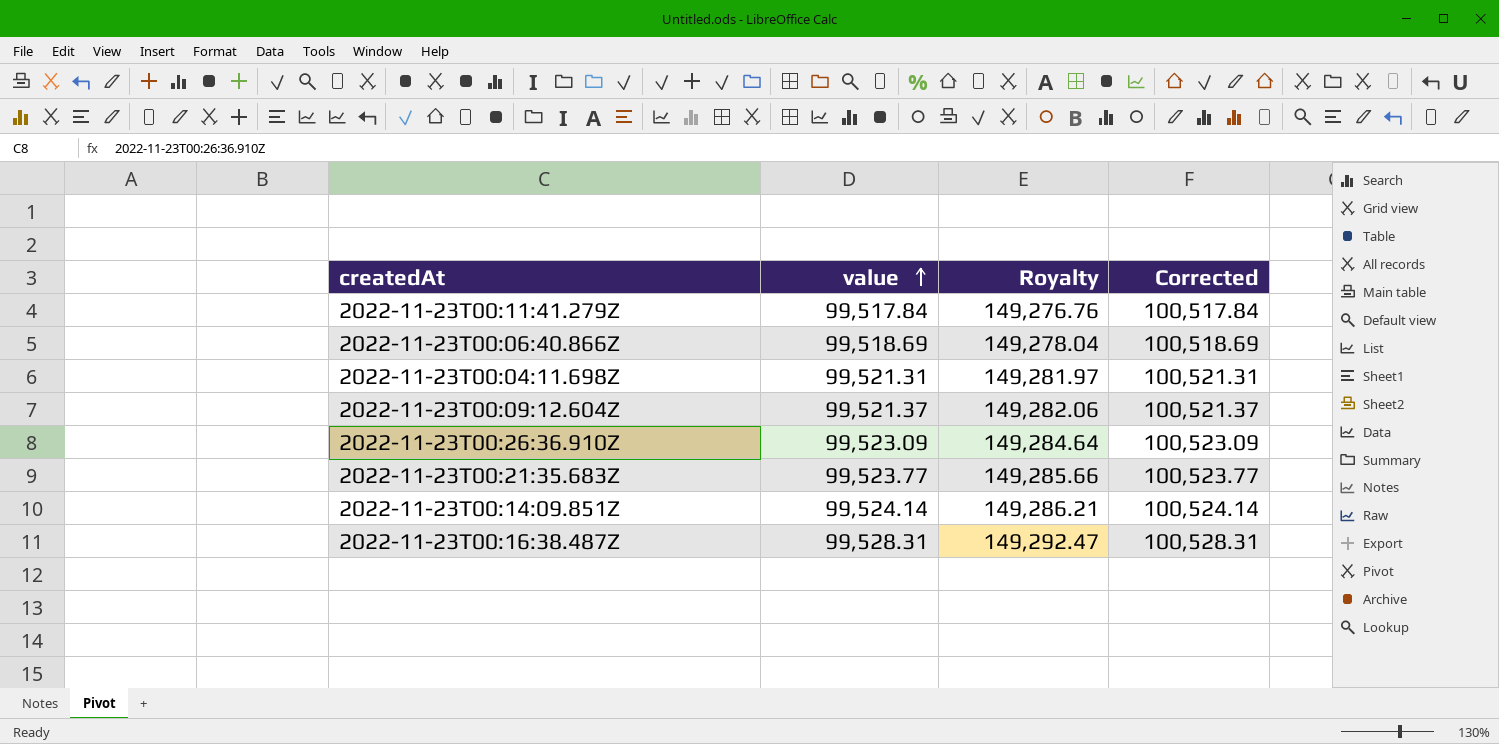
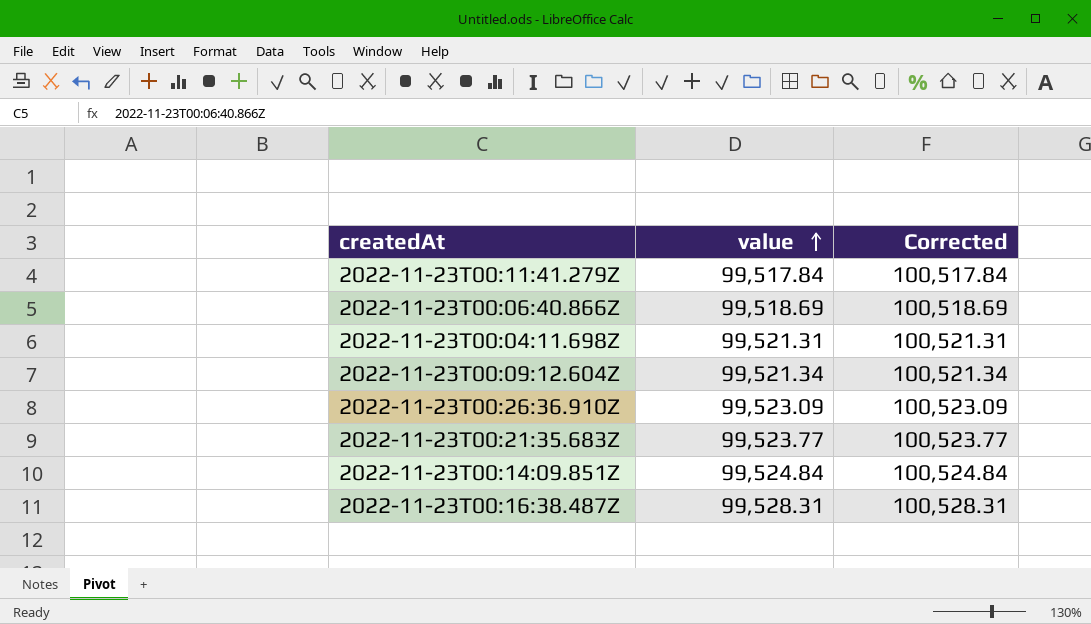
column Royalty | formula: [value] * 1.5 -> none
2022-11-23T00:09:12.604Z | value: 99,521.37 -> 99,521.34
2022-11-23T00:09:12.604Z | Corrected: 100,521.37 -> 100,521.34
2022-11-23T00:14:09.851Z | value: 99,524.14 -> 99,524.84
2022-11-23T00:14:09.851Z | Corrected: 100,524.14 -> 100,524.84

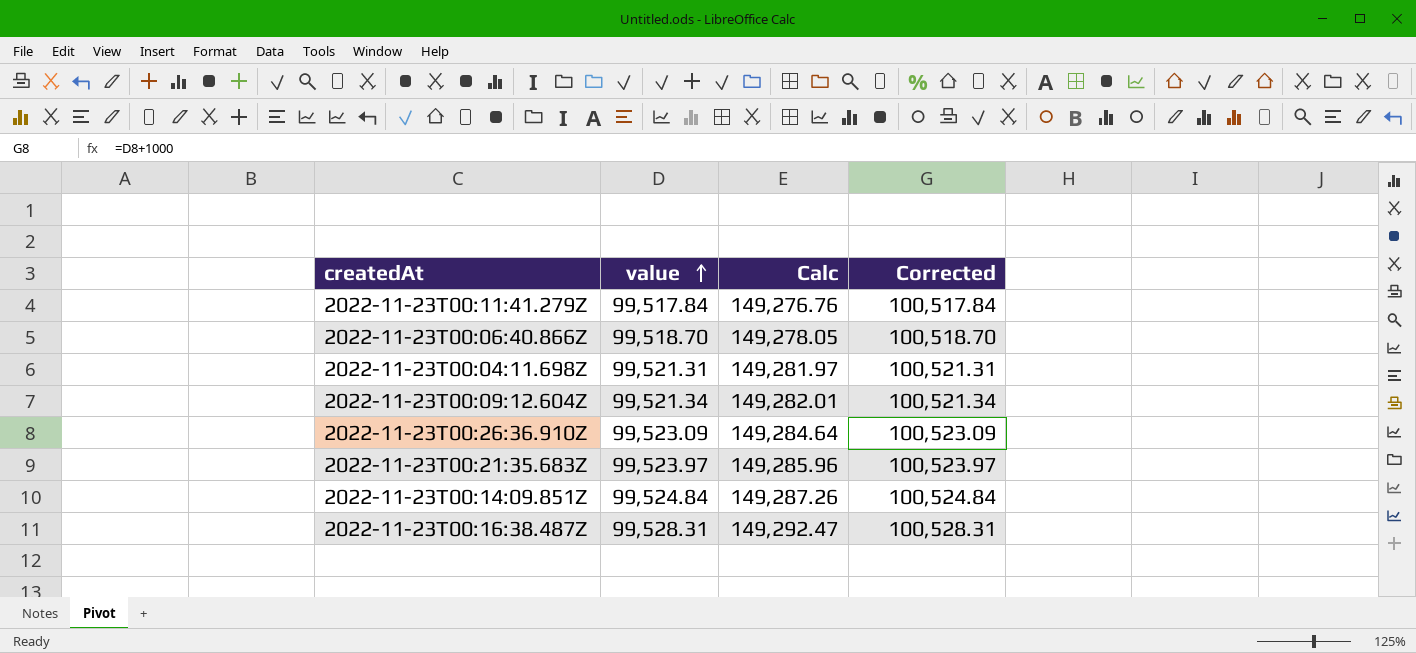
column Calc | formula: none -> [value] * 1.5
2022-11-23T00:06:40.866Z | value: 99,518.69 -> 99,518.70
2022-11-23T00:06:40.866Z | Corrected: 100,518.69 -> 100,518.70
2022-11-23T00:21:35.683Z | value: 99,523.77 -> 99,523.97
2022-11-23T00:21:35.683Z | Corrected: 100,523.77 -> 100,523.97

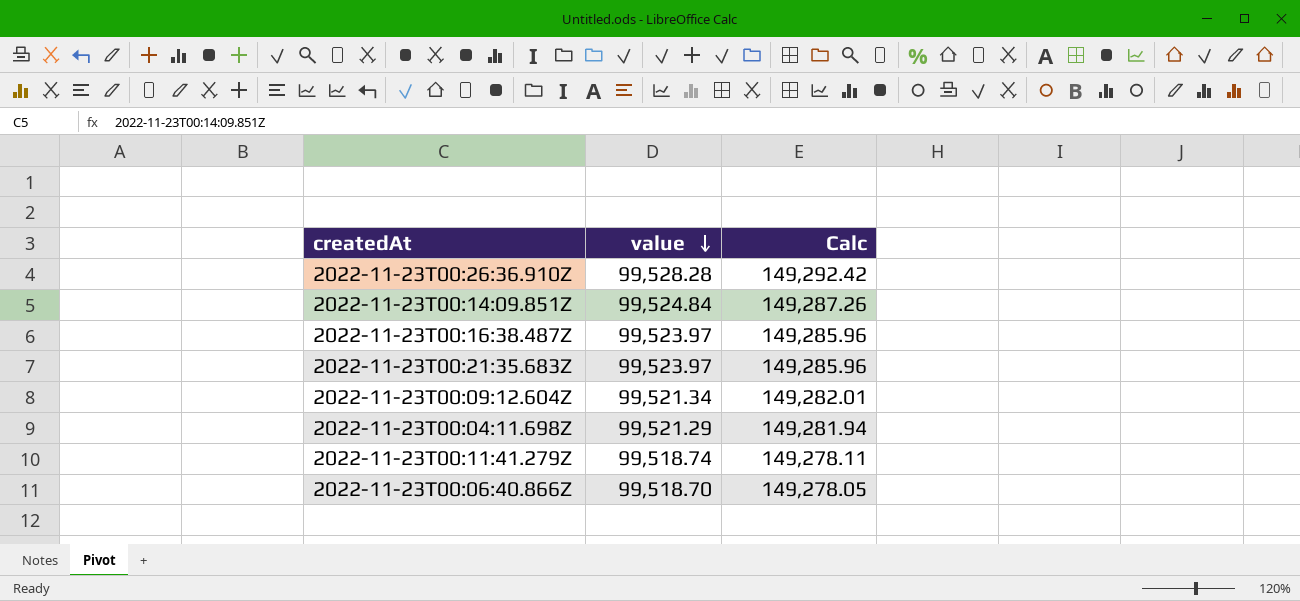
row order: value ascending -> value descending
column Corrected | formula: [value] + 1000 -> none
2022-11-23T00:26:36.910Z | value: 99,523.09 -> 99,528.28
2022-11-23T00:26:36.910Z | Calc: 149,284.64 -> 149,292.42
2022-11-23T00:16:38.487Z | value: 99,528.31 -> 99,523.97
2022-11-23T00:16:38.487Z | Calc: 149,292.47 -> 149,285.96
2022-11-23T00:04:11.698Z | value: 99,521.31 -> 99,521.29
2022-11-23T00:04:11.698Z | Calc: 149,281.97 -> 149,281.94
2022-11-23T00:11:41.279Z | value: 99,517.84 -> 99,518.74
2022-11-23T00:11:41.279Z | Calc: 149,276.76 -> 149,278.11

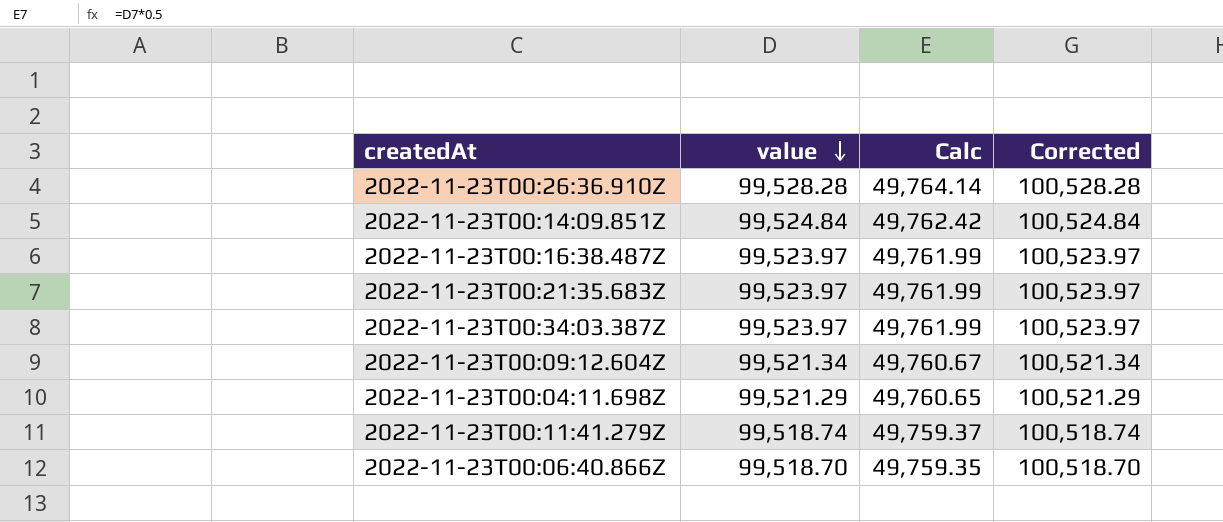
column Calc | formula: [value] * 1.5 -> [value] * 0.5
column Corrected | formula: none -> [value] + 1000
row 2022-11-23T00:34:03.387Z: none -> 99,523.97 | 49,761.99 | 100,523.97

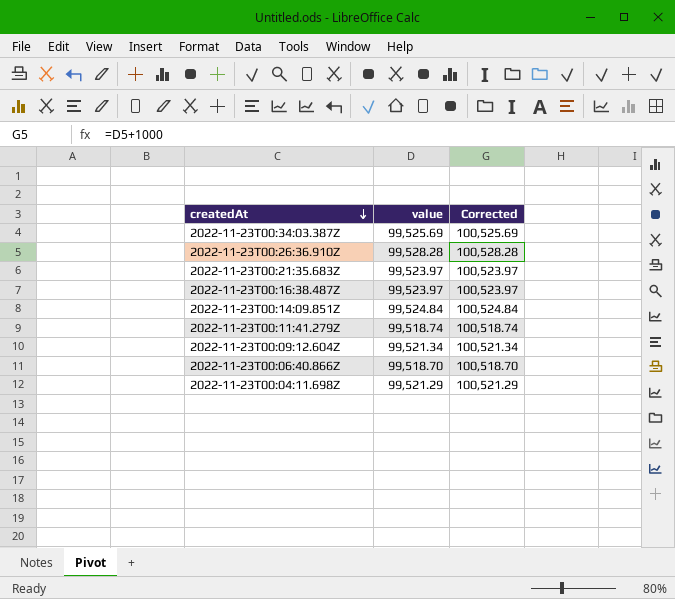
row order: value descending -> createdAt descending
column Calc | formula: [value] * 0.5 -> none
2022-11-23T00:34:03.387Z | value: 99,523.97 -> 99,525.69
2022-11-23T00:34:03.387Z | Corrected: 100,523.97 -> 100,525.69

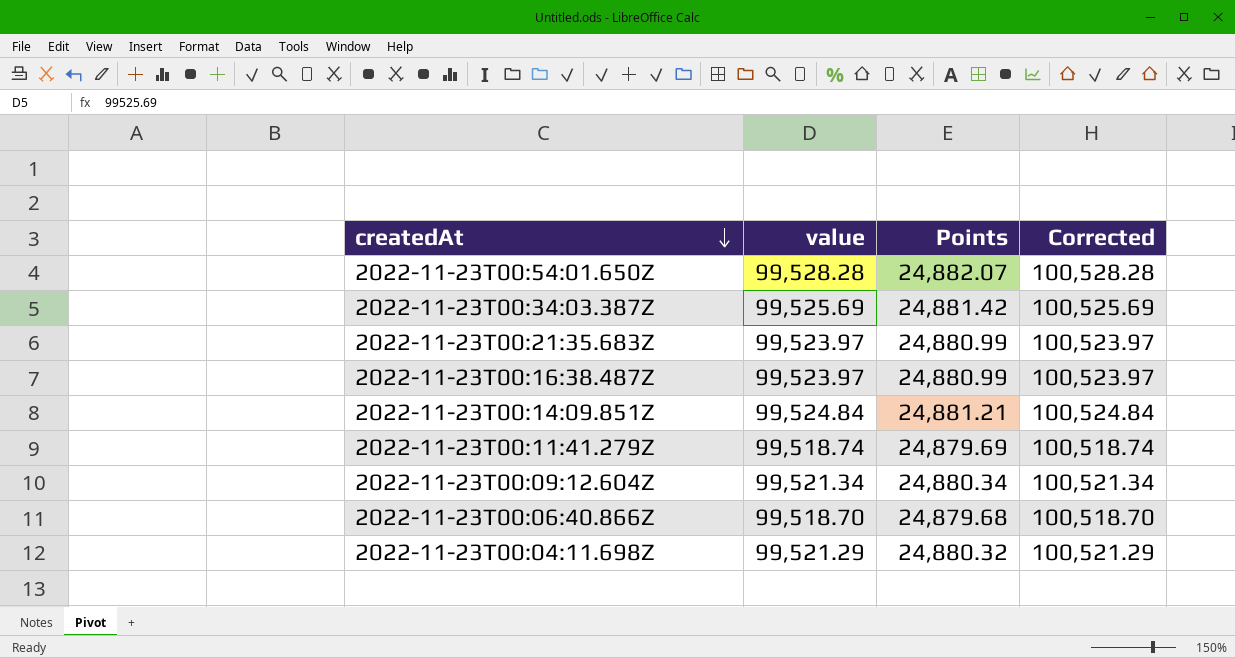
column Points | formula: none -> [value] * 0.25
row 2022-11-23T00:26:36.910Z: 99,528.28 | 100,528.28 -> none
row 2022-11-23T00:54:01.650Z: none -> 99,528.28 | 24,882.07 | 100,528.28

